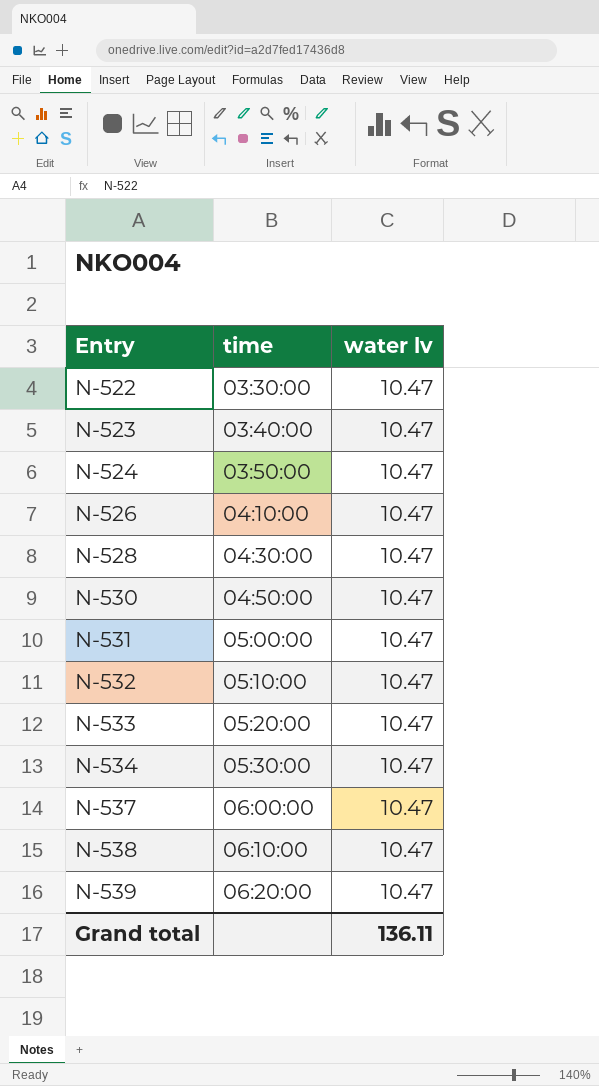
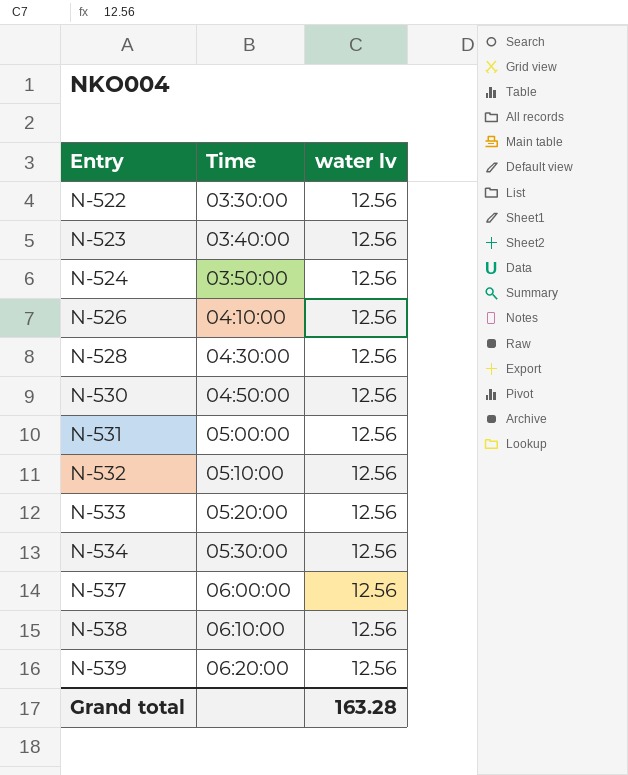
column name: time -> Time
N-522 | water lv: 10.47 -> 12.56
N-523 | water lv: 10.47 -> 12.56
N-524 | water lv: 10.47 -> 12.56
N-526 | water lv: 10.47 -> 12.56
N-528 | water lv: 10.47 -> 12.56
N-530 | water lv: 10.47 -> 12.56
N-531 | water lv: 10.47 -> 12.56
N-532 | water lv: 10.47 -> 12.56
N-533 | water lv: 10.47 -> 12.56
N-534 | water lv: 10.47 -> 12.56
N-537 | water lv: 10.47 -> 12.56
N-538 | water lv: 10.47 -> 12.56
N-539 | water lv: 10.47 -> 12.56
Grand total | water lv: 136.11 -> 163.28

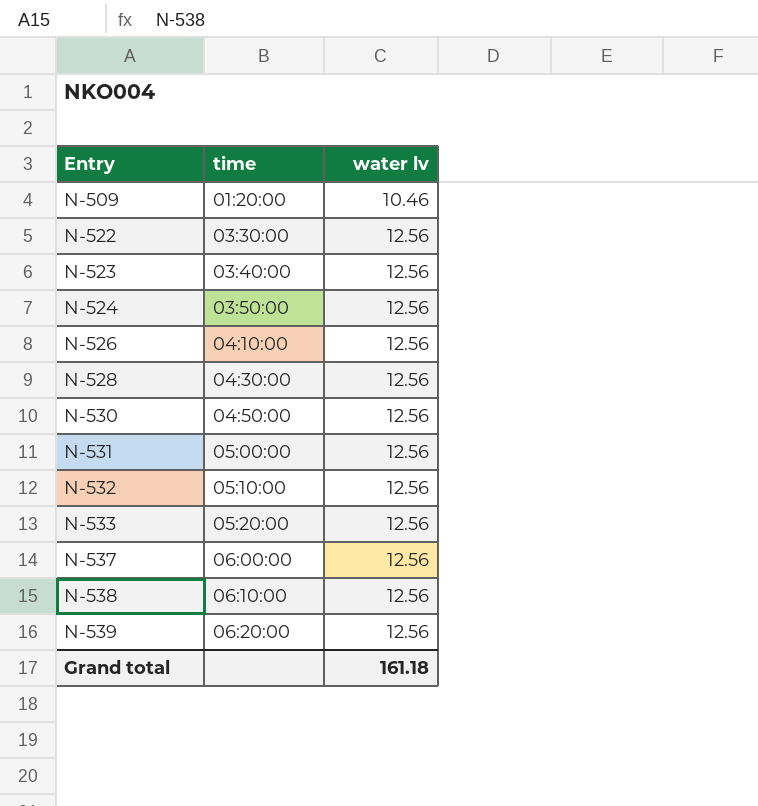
column name: Time -> time
row N-534: 05:30:00 | 12.56 -> none
row N-509: none -> 01:20:00 | 10.46
Grand total | water lv: 163.28 -> 161.18

